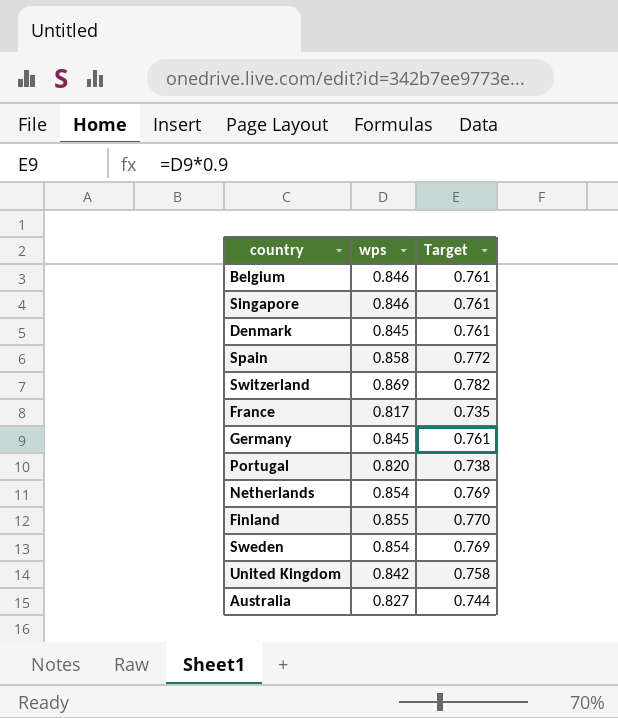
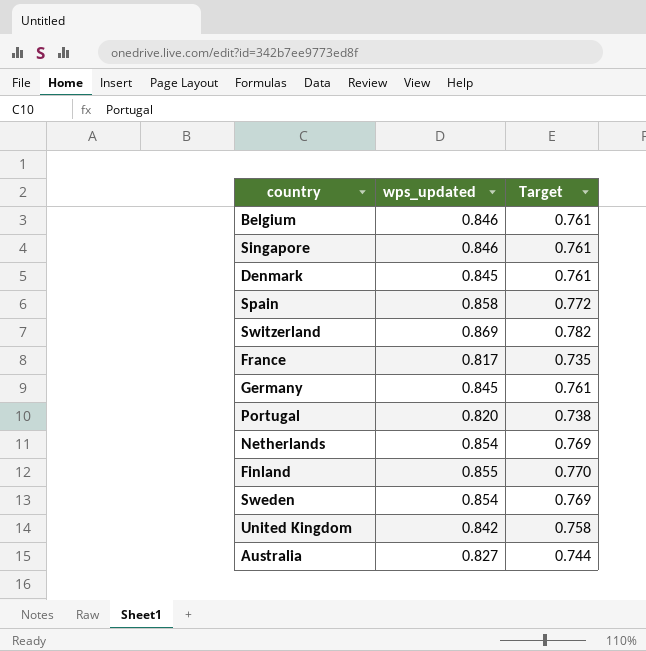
column name: wps -> wps_updated

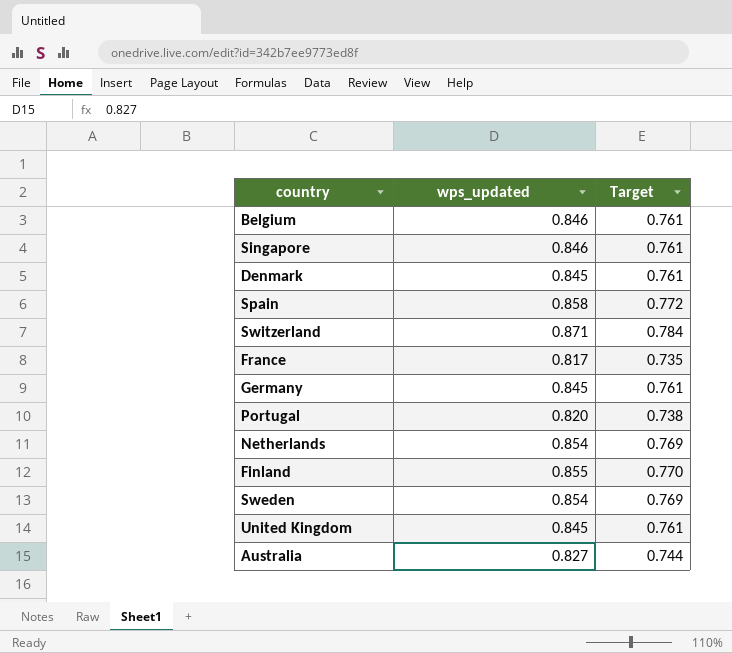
Switzerland | wps_updated: 0.869 -> 0.871
Switzerland | Target: 0.782 -> 0.784
United Kingdom | wps_updated: 0.842 -> 0.845
United Kingdom | Target: 0.758 -> 0.761

